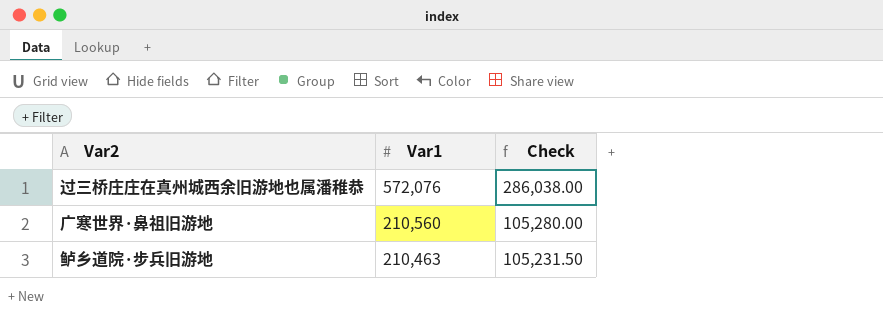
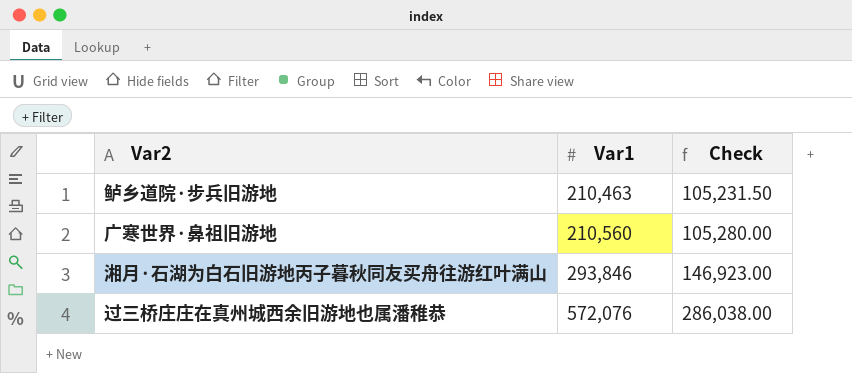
row order: Var1 descending -> Var1 ascending
row 湘月·石湖为白石旧游地丙子暮秋同友买舟往游红叶满山: none -> 293,846 | 146,923.00

